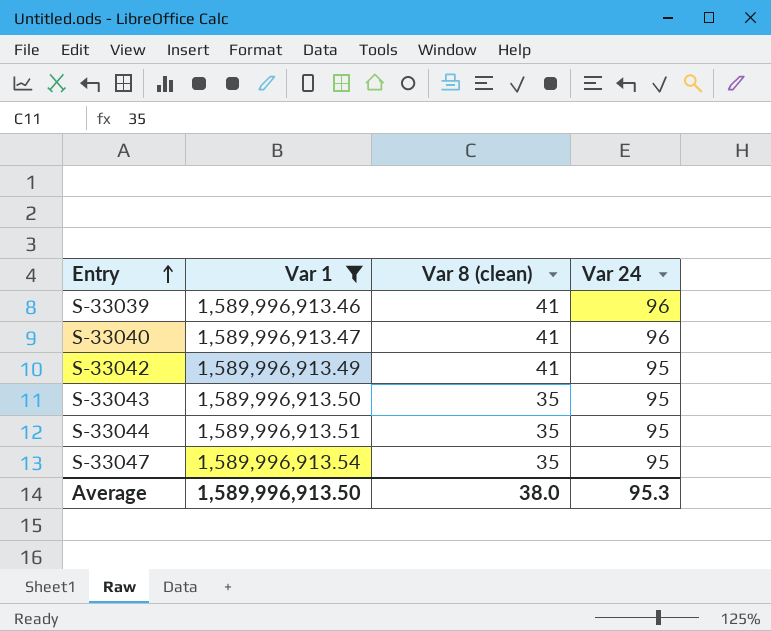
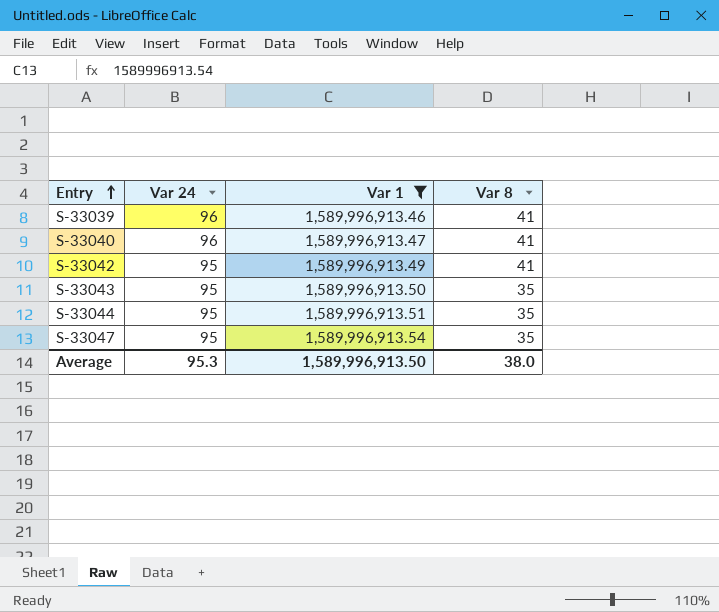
column Var 24 | position: 4 -> 2
column name: Var 8 (clean) -> Var 8

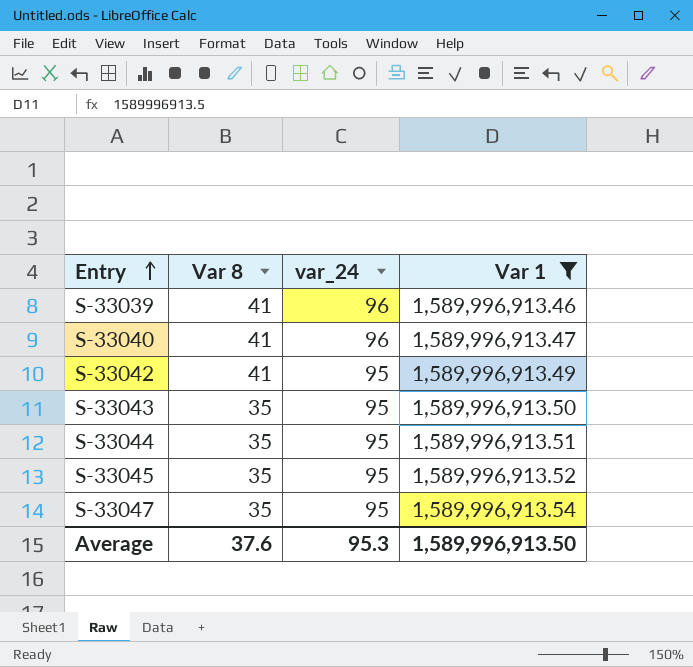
column Var 8 | position: 4 -> 2
column name: Var 24 -> var_24
row S-33045: none -> 35 | 95 | 1,589,996,913.52
Average | Var 8: 38.0 -> 37.6

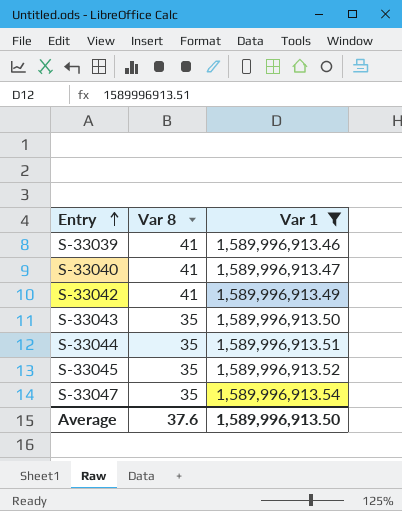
column var_24 | position: 3 -> none

